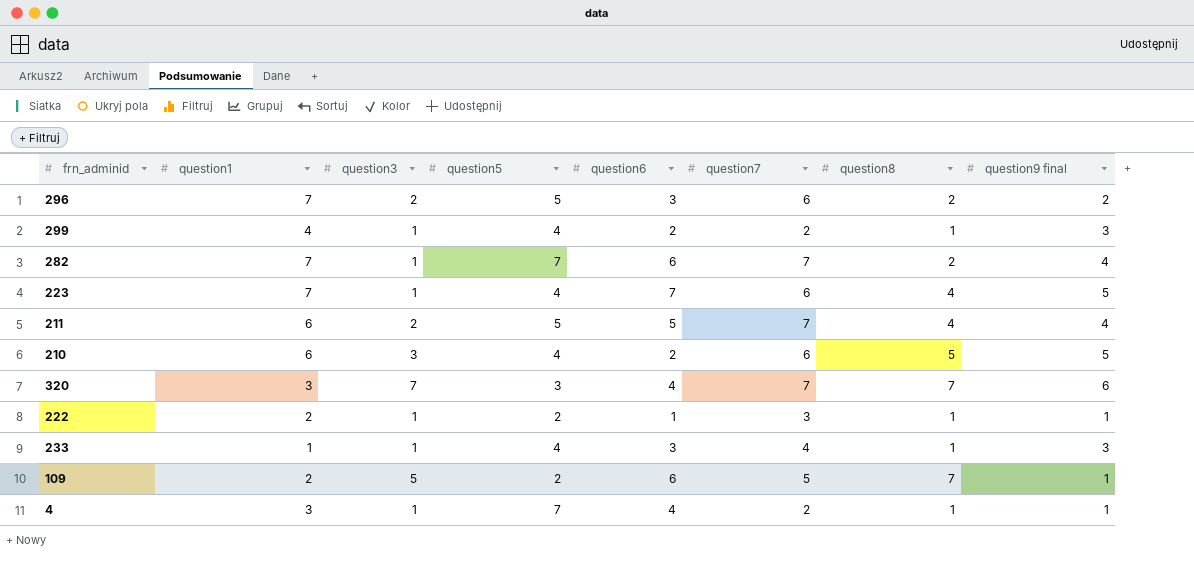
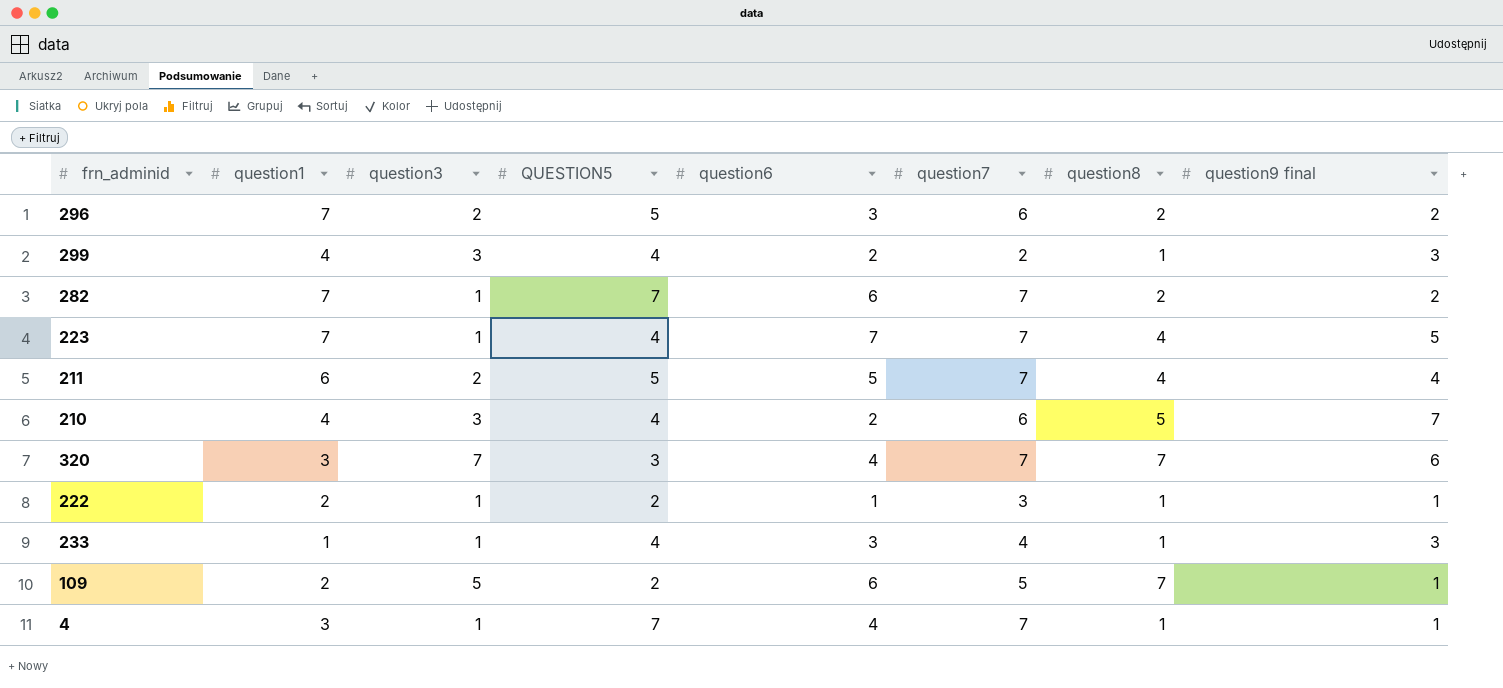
column name: question5 -> QUESTION5
299 | question3: 1 -> 3
282 | question9 final: 4 -> 2
223 | question7: 6 -> 7
210 | question1: 6 -> 4
210 | question9 final: 5 -> 7
4 | question7: 2 -> 7

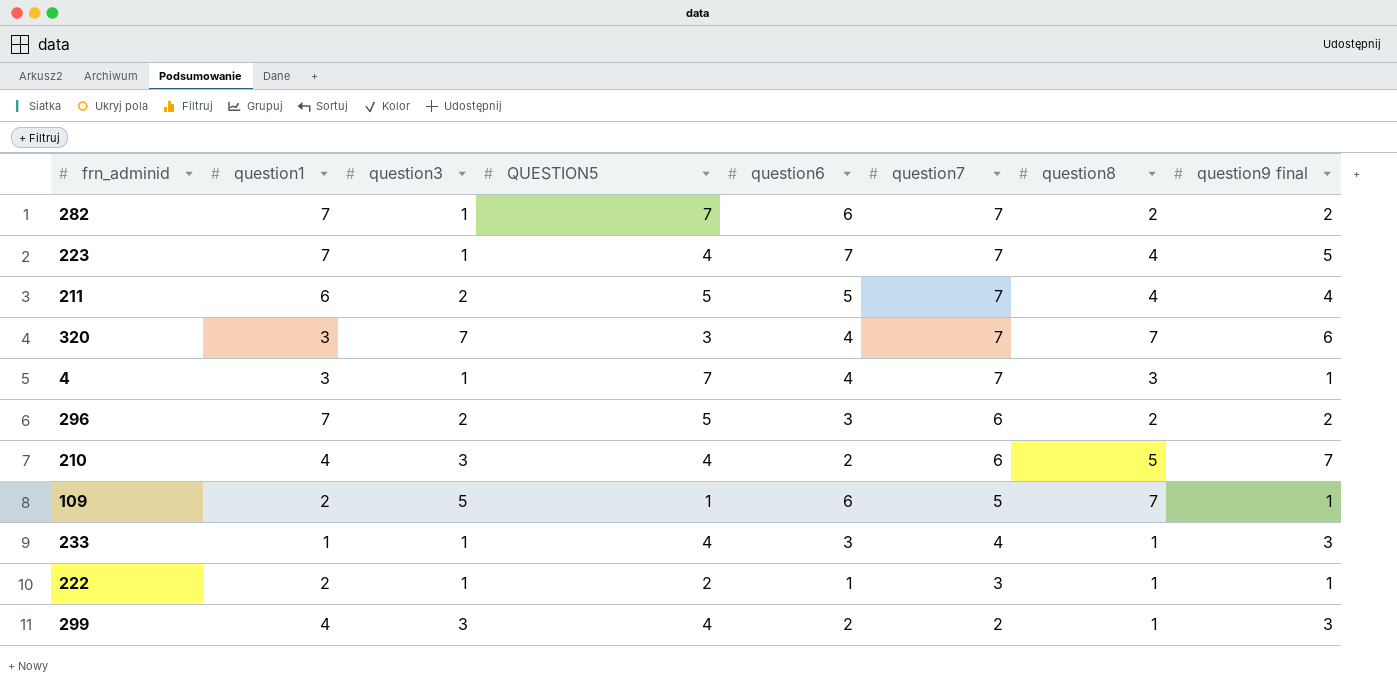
row order: none -> question7 descending
4 | question8: 1 -> 3
109 | QUESTION5: 2 -> 1

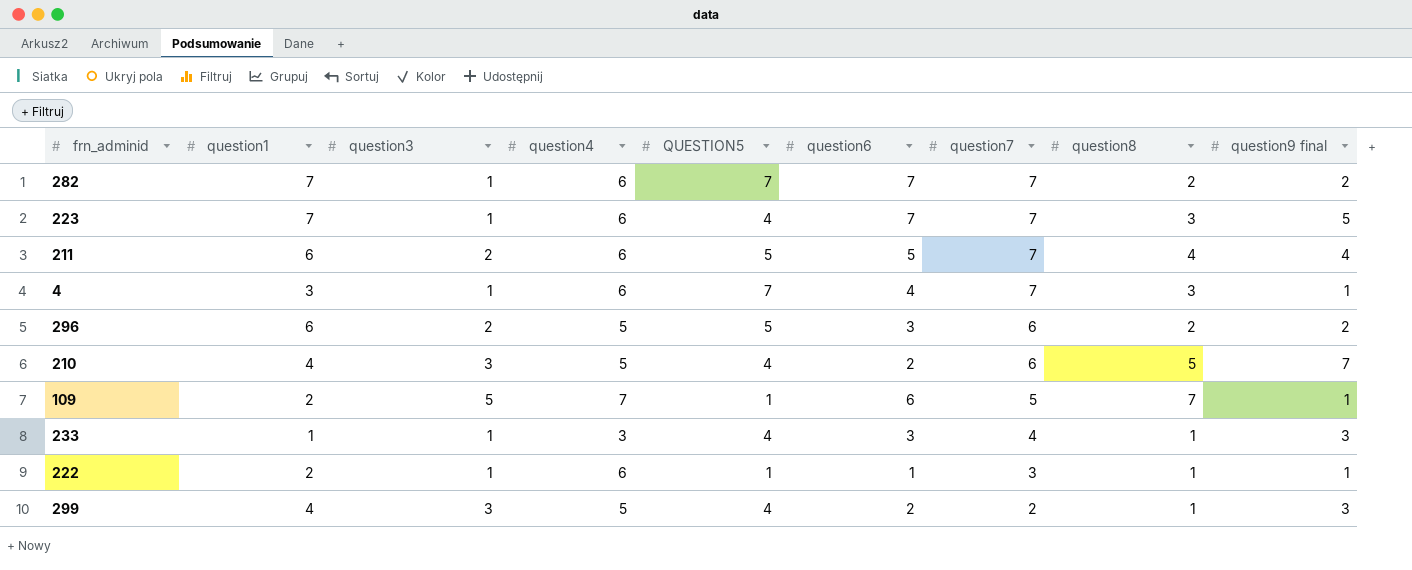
column question4 | position: none -> 4
row 320: 3 | 7 | 3 | 4 | 7 | 7 | 6 -> none
282 | question6: 6 -> 7
223 | question8: 4 -> 3
296 | question1: 7 -> 6
222 | QUESTION5: 2 -> 1

